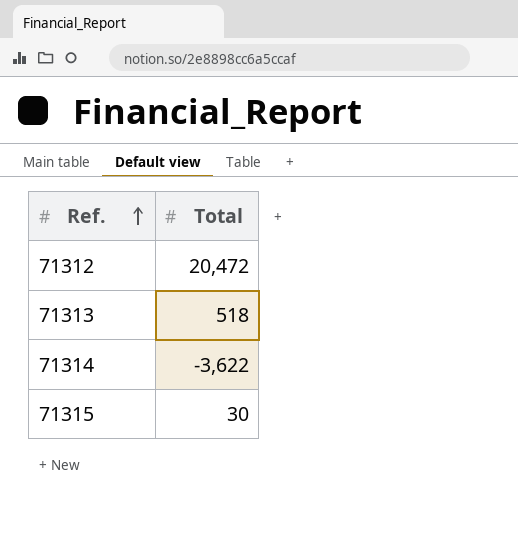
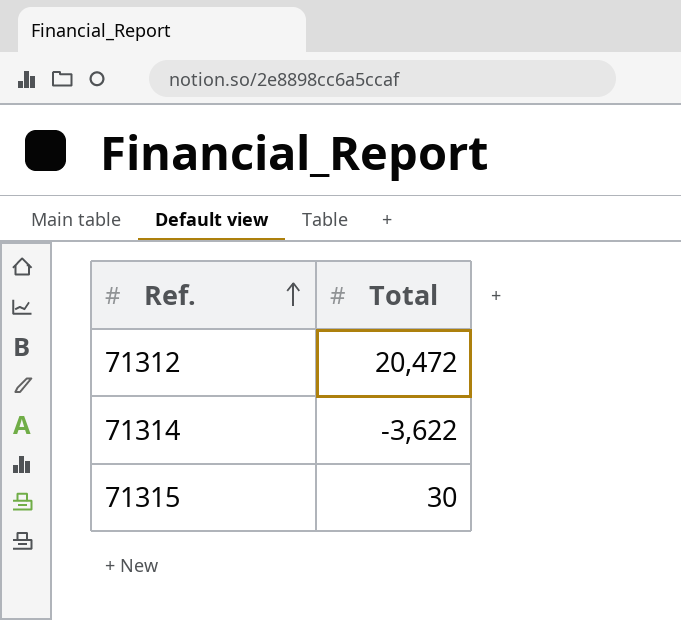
row 71313: 518 -> none

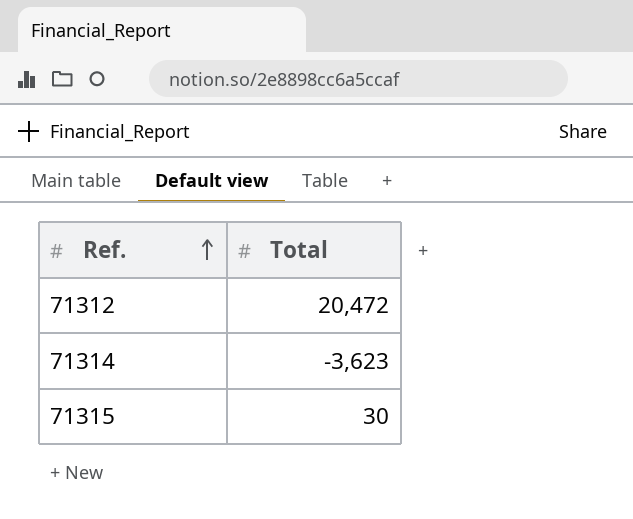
71314 | Total: -3,622 -> -3,623

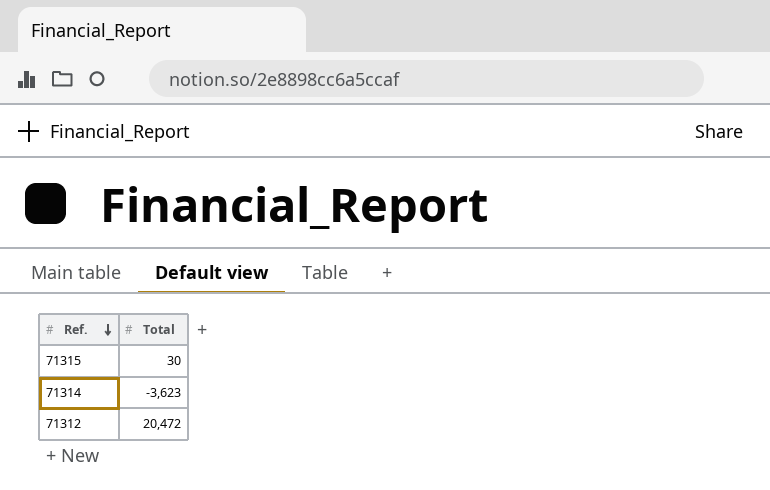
row order: Ref. ascending -> Ref. descending

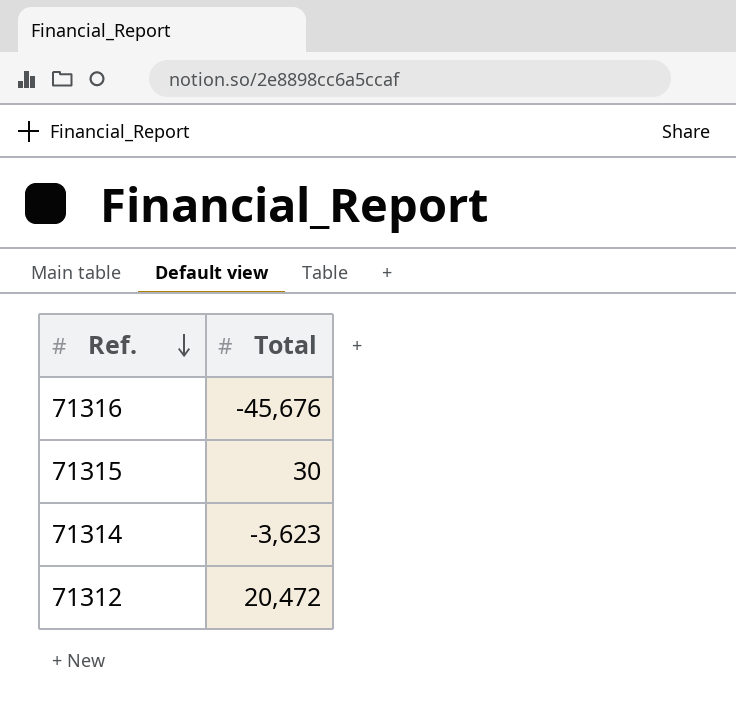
row 71316: none -> -45,676

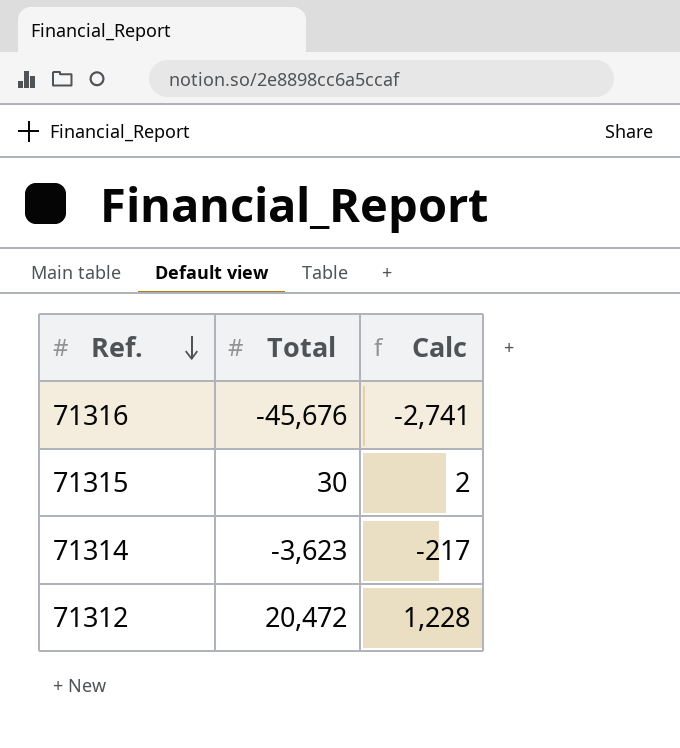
column Calc | formula: none -> [Total] * 0.06

